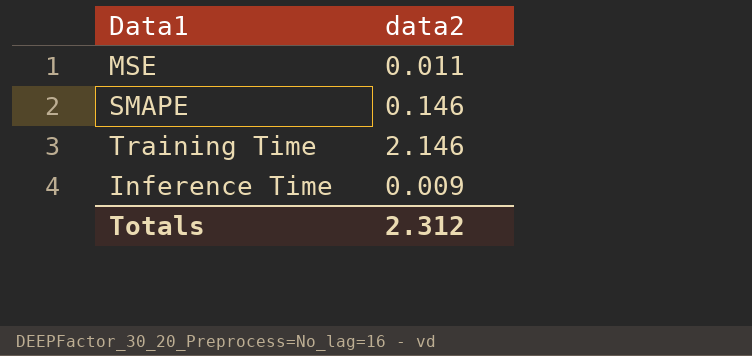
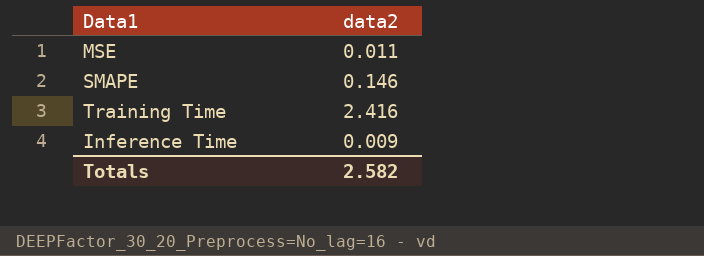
Training Time | data2: 2.146 -> 2.416
Totals | data2: 2.312 -> 2.582

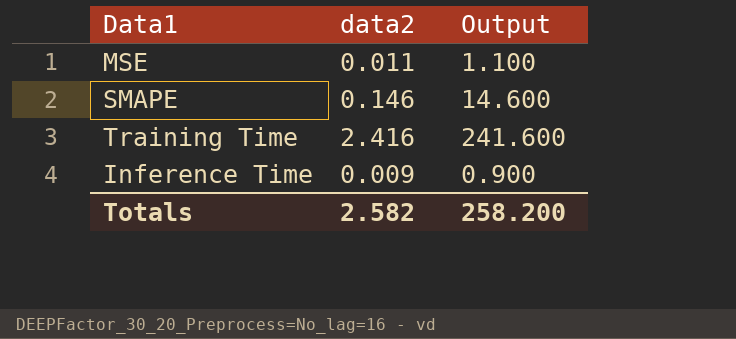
column Output | formula: none -> [data2] * 100

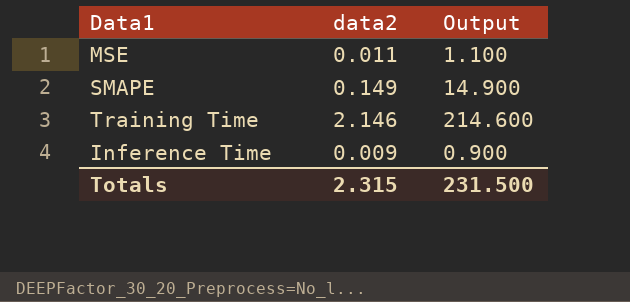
SMAPE | data2: 0.146 -> 0.149
SMAPE | Output: 14.600 -> 14.900
Training Time | data2: 2.416 -> 2.146
Training Time | Output: 241.600 -> 214.600
Totals | data2: 2.582 -> 2.315
Totals | Output: 258.200 -> 231.500

